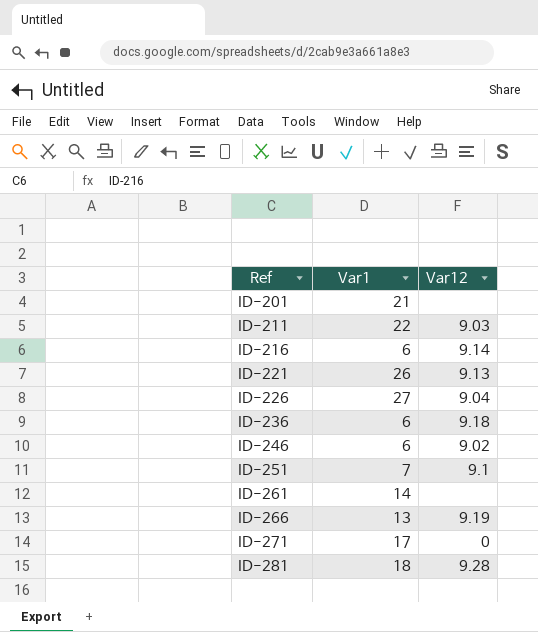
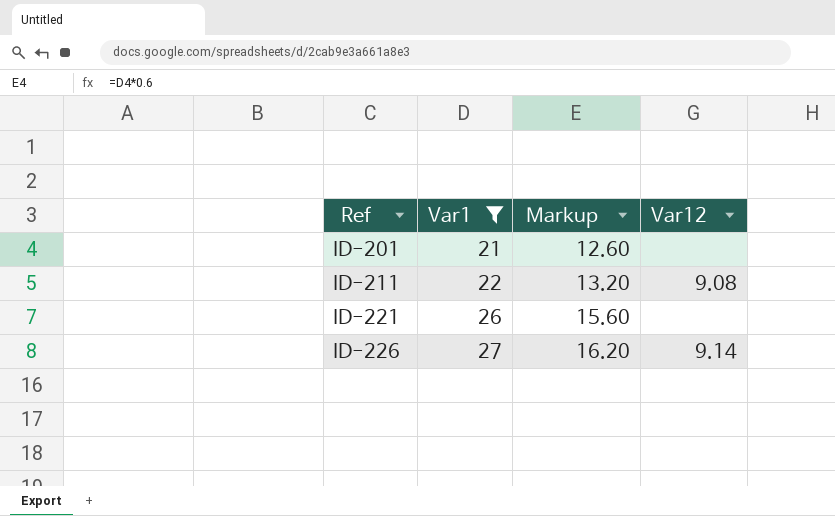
filter: none -> Var1 >= 21
column Markup | formula: none -> [Var1] * 0.6
ID-211 | Var12: 9.03 -> 9.08
ID-221 | Var12: 9.13 -> none
ID-226 | Var12: 9.04 -> 9.14

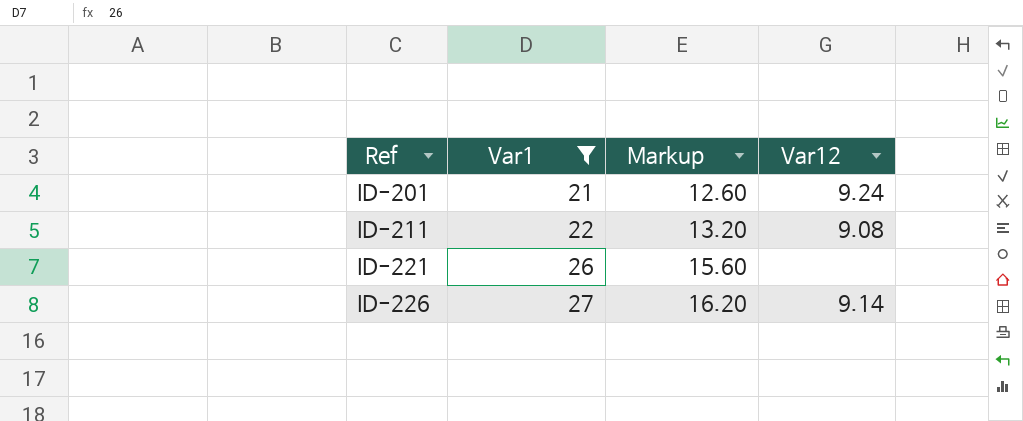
ID-201 | Var12: none -> 9.24

